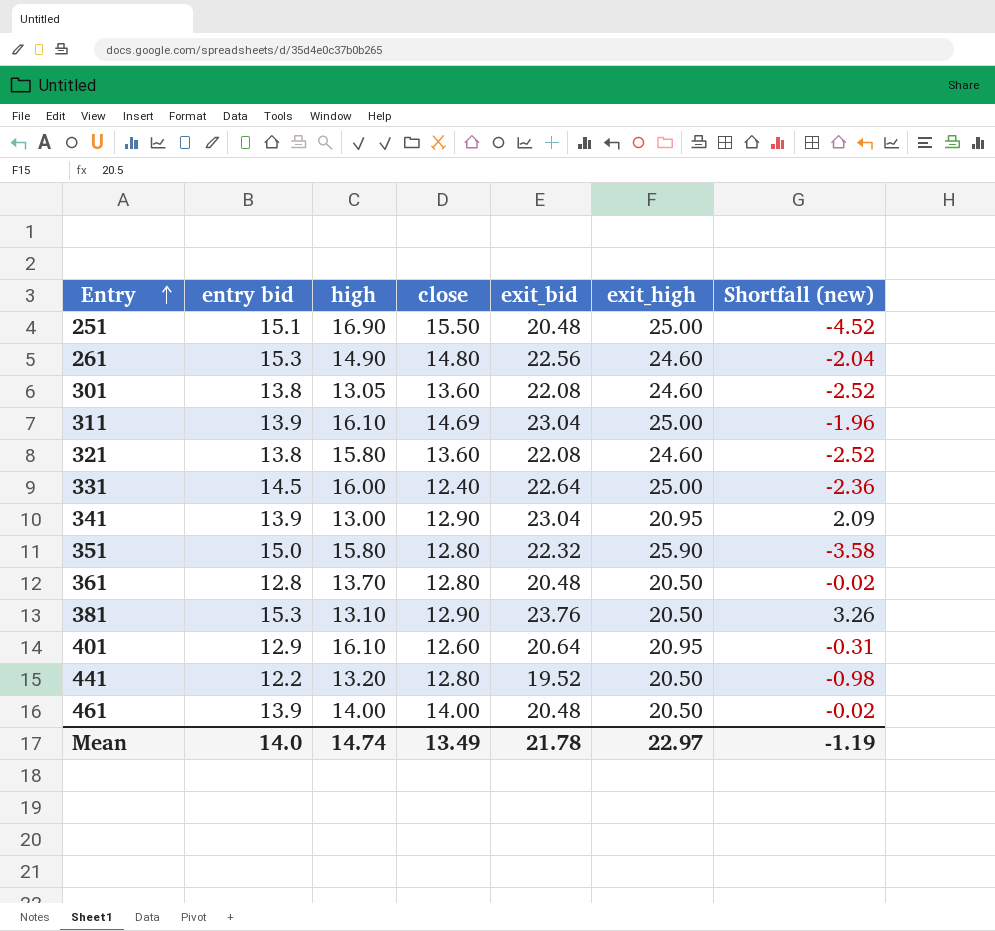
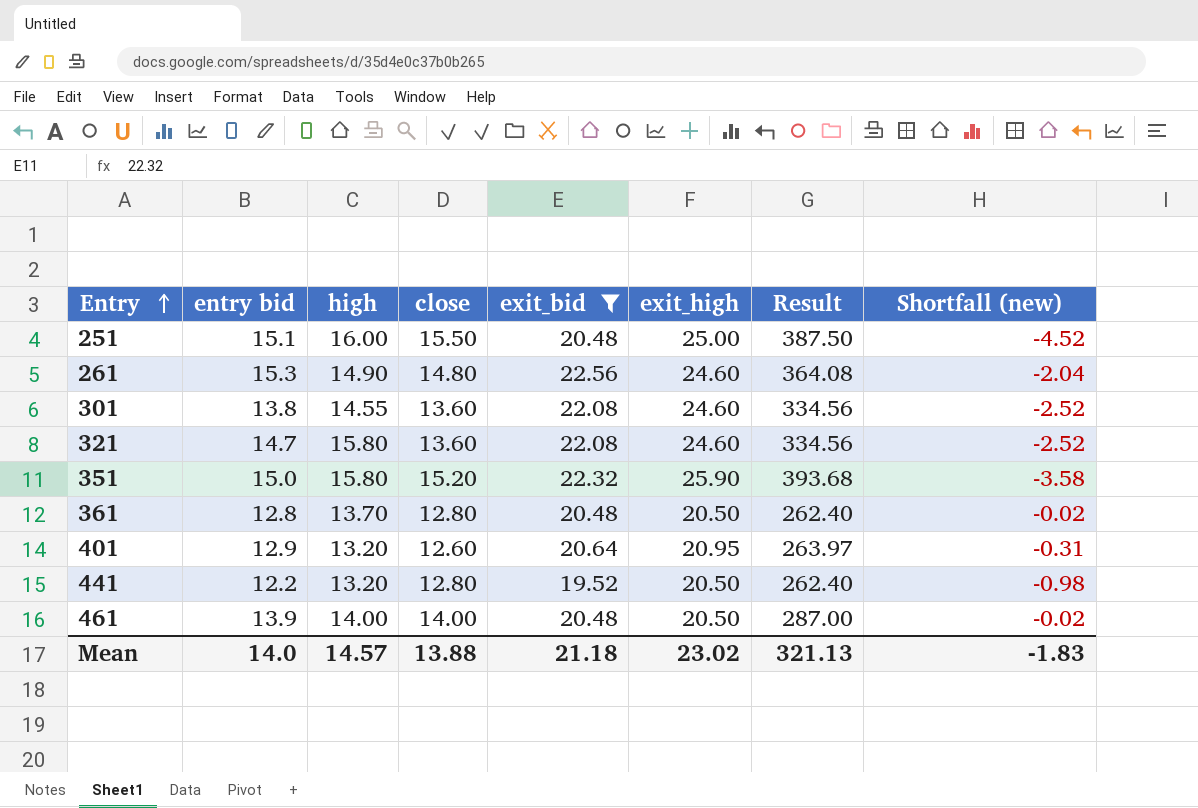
filter: none -> exit_bid <= 22.56
column Result | formula: none -> [close] * [exit_high]
251 | high: 16.90 -> 16.00
301 | high: 13.05 -> 14.55
321 | entry bid: 13.8 -> 14.7
351 | close: 12.80 -> 15.20
401 | high: 16.10 -> 13.20
Mean | high: 14.74 -> 14.57
Mean | close: 13.49 -> 13.88
Mean | exit_bid: 21.78 -> 21.18
Mean | exit_high: 22.97 -> 23.02
Mean | Shortfall (new): -1.19 -> -1.83

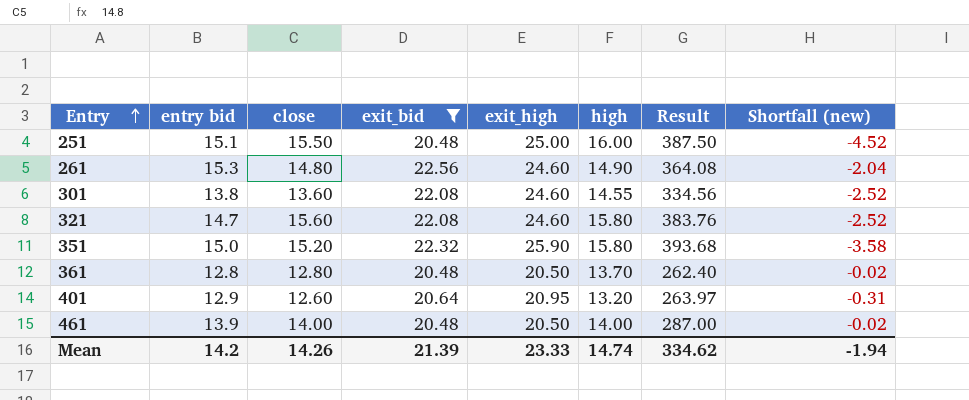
column high | position: 3 -> 6
row 441: 12.2 | 13.20 | 12.80 | 19.52 | 20.50 | 262.40 | -0.98 -> none
321 | close: 13.60 -> 15.60
321 | Result: 334.56 -> 383.76
Mean | entry bid: 14.0 -> 14.2
Mean | close: 13.88 -> 14.26
Mean | exit_bid: 21.18 -> 21.39
Mean | exit_high: 23.02 -> 23.33
Mean | high: 14.57 -> 14.74
Mean | Result: 321.13 -> 334.62
Mean | Shortfall (new): -1.83 -> -1.94

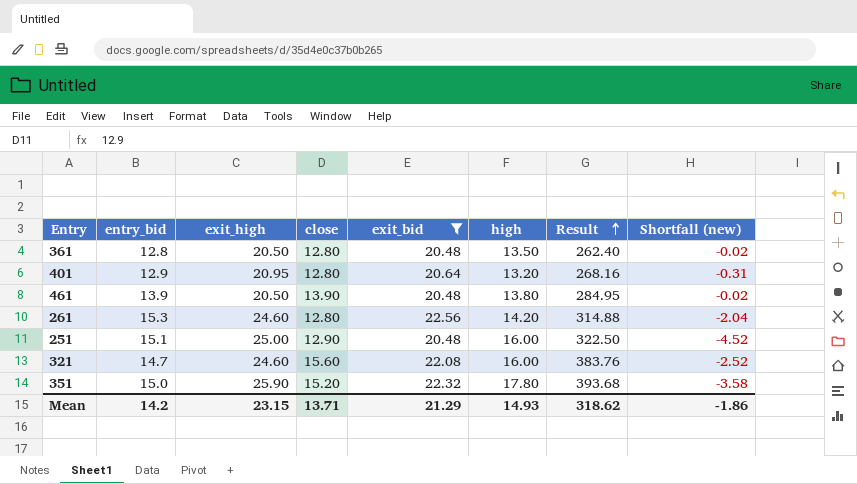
row order: Entry ascending -> Result ascending
column name: entry bid -> entry_bid
column exit_high | position: 5 -> 3
row 301: 13.8 | 13.60 | 22.08 | 24.60 | 14.55 | 334.56 | -2.52 -> none
361 | high: 13.70 -> 13.50
401 | close: 12.60 -> 12.80
401 | Result: 263.97 -> 268.16
461 | close: 14.00 -> 13.90
461 | high: 14.00 -> 13.80
461 | Result: 287.00 -> 284.95
261 | close: 14.80 -> 12.80
261 | high: 14.90 -> 14.20
261 | Result: 364.08 -> 314.88
251 | close: 15.50 -> 12.90
251 | Result: 387.50 -> 322.50
321 | high: 15.80 -> 16.00
351 | high: 15.80 -> 17.80
Mean | exit_high: 23.33 -> 23.15
Mean | close: 14.26 -> 13.71
Mean | exit_bid: 21.39 -> 21.29
Mean | high: 14.74 -> 14.93
Mean | Result: 334.62 -> 318.62
Mean | Shortfall (new): -1.94 -> -1.86

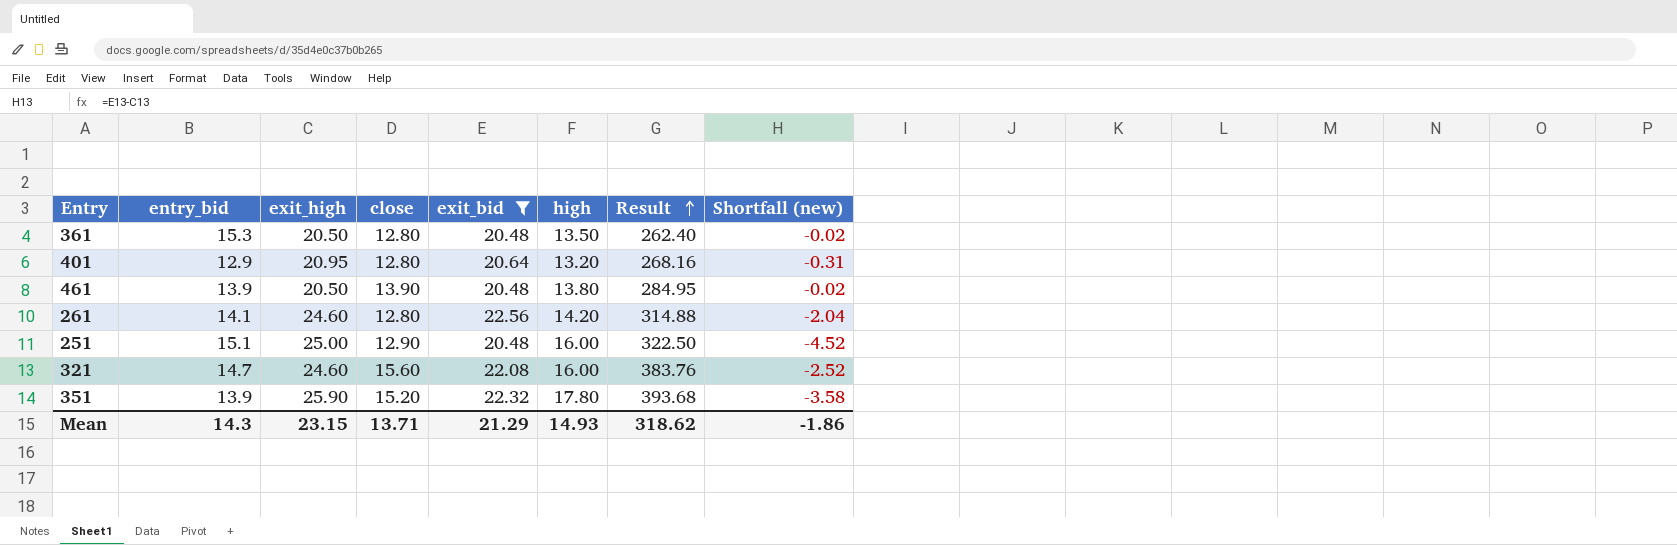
361 | entry_bid: 12.8 -> 15.3
261 | entry_bid: 15.3 -> 14.1
351 | entry_bid: 15.0 -> 13.9
Mean | entry_bid: 14.2 -> 14.3

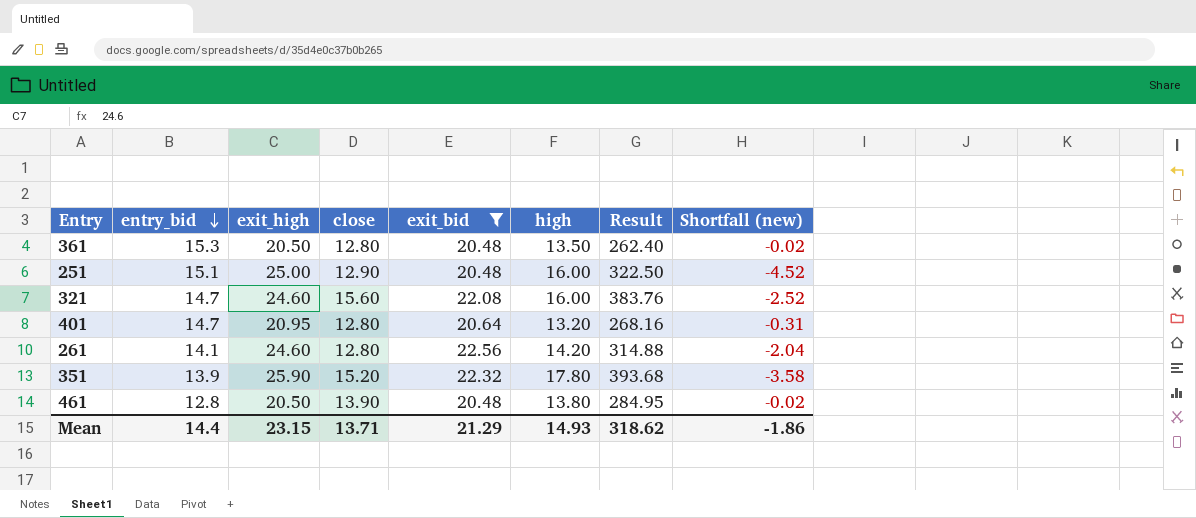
row order: Result ascending -> entry_bid descending
401 | entry_bid: 12.9 -> 14.7
461 | entry_bid: 13.9 -> 12.8
Mean | entry_bid: 14.3 -> 14.4

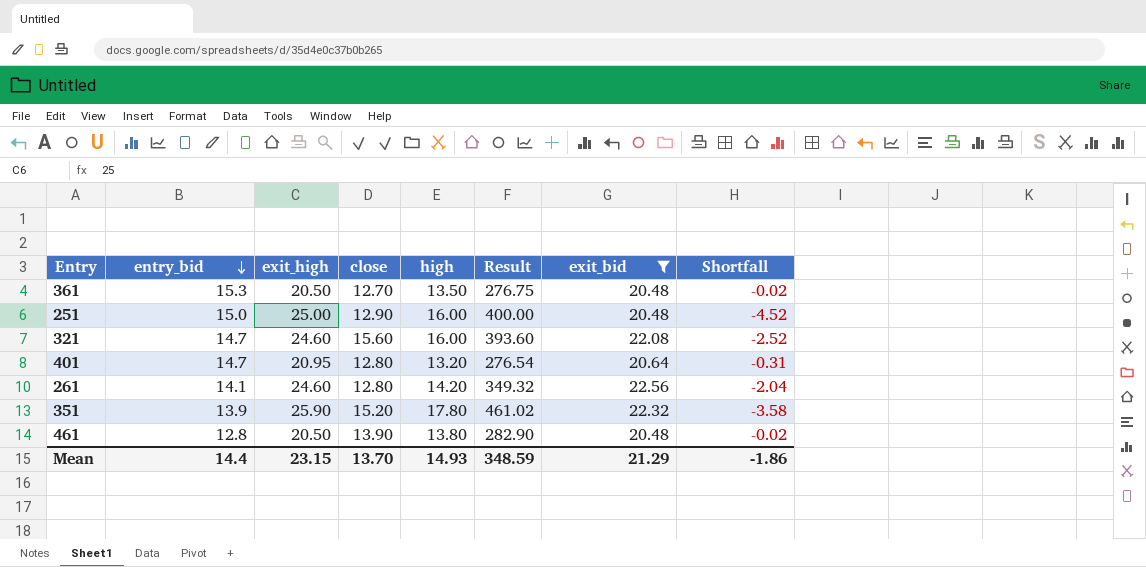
column Result | formula: [exit_high] * [close] -> [exit_high] * [high]
column exit_bid | position: 5 -> 7
column name: Shortfall (new) -> Shortfall
361 | close: 12.80 -> 12.70
251 | entry_bid: 15.1 -> 15.0
Mean | close: 13.71 -> 13.70
Mean | Result: 318.62 -> 348.59

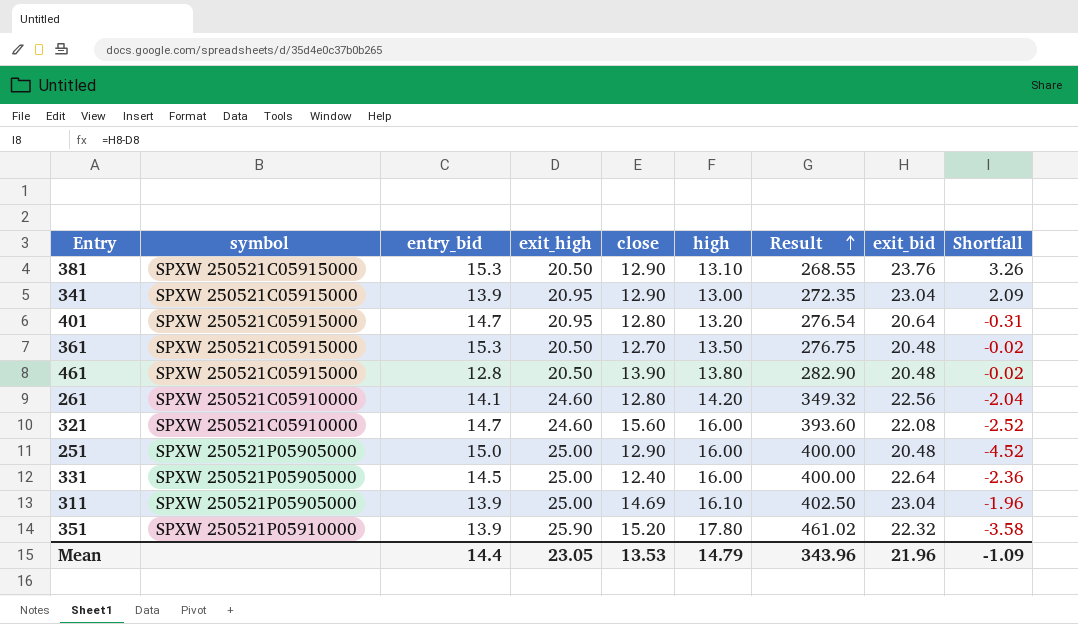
filter: exit_bid <= 22.56 -> none
row order: entry_bid descending -> Result ascending
column symbol | position: none -> 2
Mean | exit_high: 23.15 -> 23.05
Mean | close: 13.70 -> 13.53
Mean | high: 14.93 -> 14.79
Mean | Result: 348.59 -> 343.96
Mean | exit_bid: 21.29 -> 21.96
Mean | Shortfall: -1.86 -> -1.09

